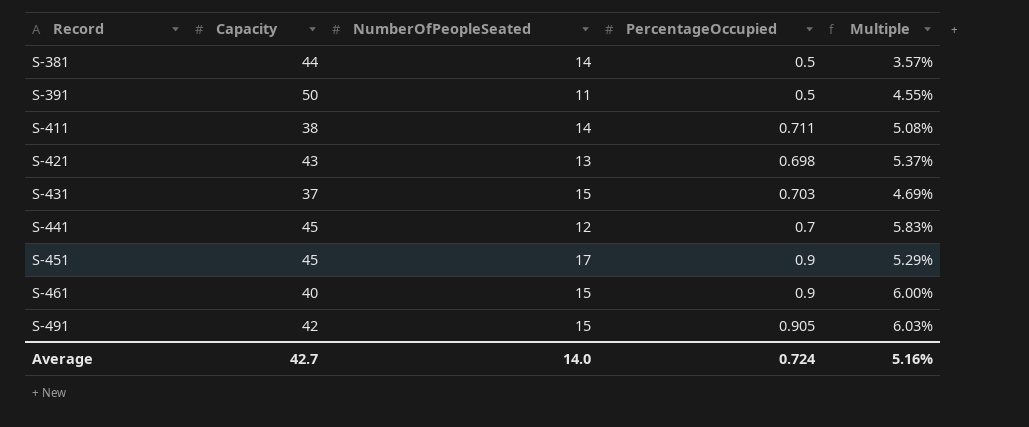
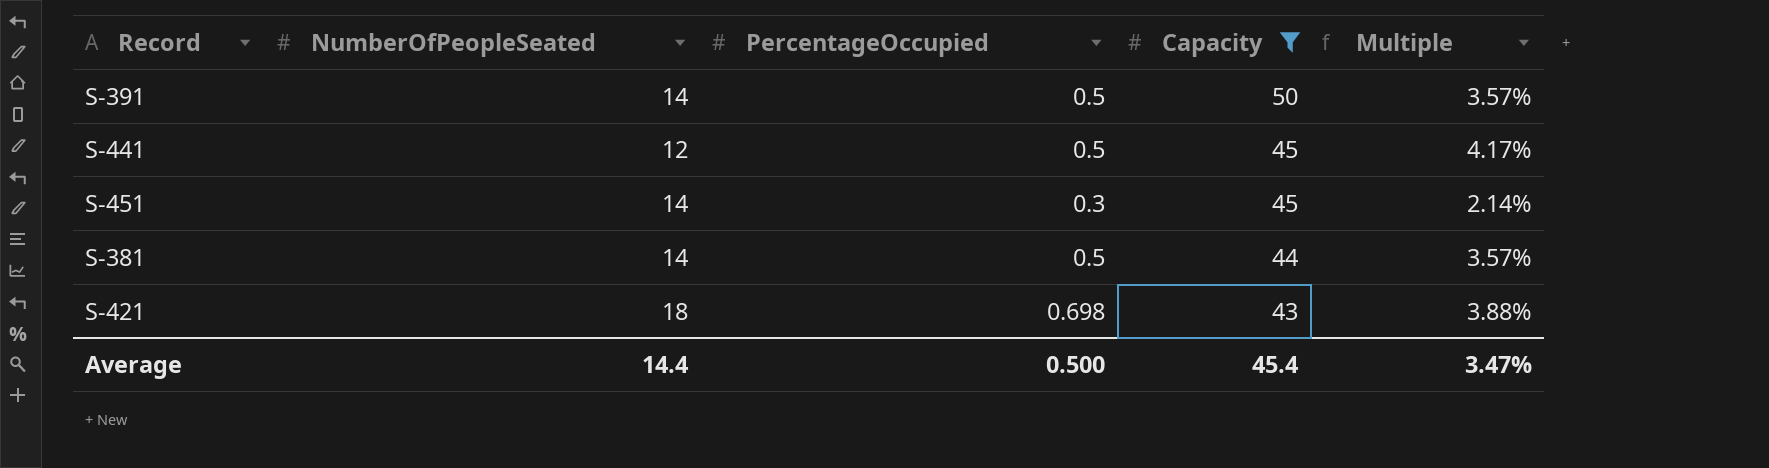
filter: none -> Capacity >= 43
row order: Record ascending -> Capacity descending
column Capacity | position: 2 -> 4
S-391 | NumberOfPeopleSeated: 11 -> 14
S-391 | Multiple: 4.55% -> 3.57%
S-441 | PercentageOccupied: 0.7 -> 0.5
S-441 | Multiple: 5.83% -> 4.17%
S-451 | NumberOfPeopleSeated: 17 -> 14
S-451 | PercentageOccupied: 0.9 -> 0.3
S-451 | Multiple: 5.29% -> 2.14%
S-421 | NumberOfPeopleSeated: 13 -> 18
S-421 | Multiple: 5.37% -> 3.88%
Average | NumberOfPeopleSeated: 14.0 -> 14.4
Average | PercentageOccupied: 0.724 -> 0.500
Average | Capacity: 42.7 -> 45.4
Average | Multiple: 5.16% -> 3.47%

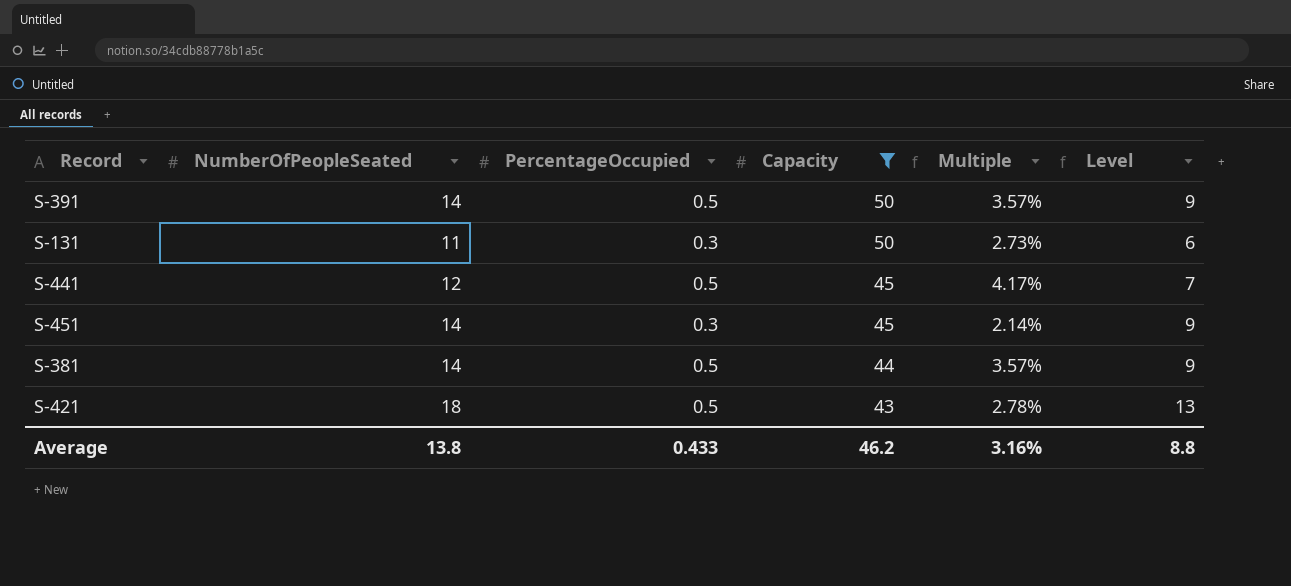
column Level | formula: none -> [NumberOfPeopleSeated] - 5
row S-131: none -> 11 | 0.3 | 50 | 2.73% | 6
S-421 | PercentageOccupied: 0.698 -> 0.5
S-421 | Multiple: 3.88% -> 2.78%
Average | NumberOfPeopleSeated: 14.4 -> 13.8
Average | PercentageOccupied: 0.500 -> 0.433
Average | Capacity: 45.4 -> 46.2
Average | Multiple: 3.47% -> 3.16%

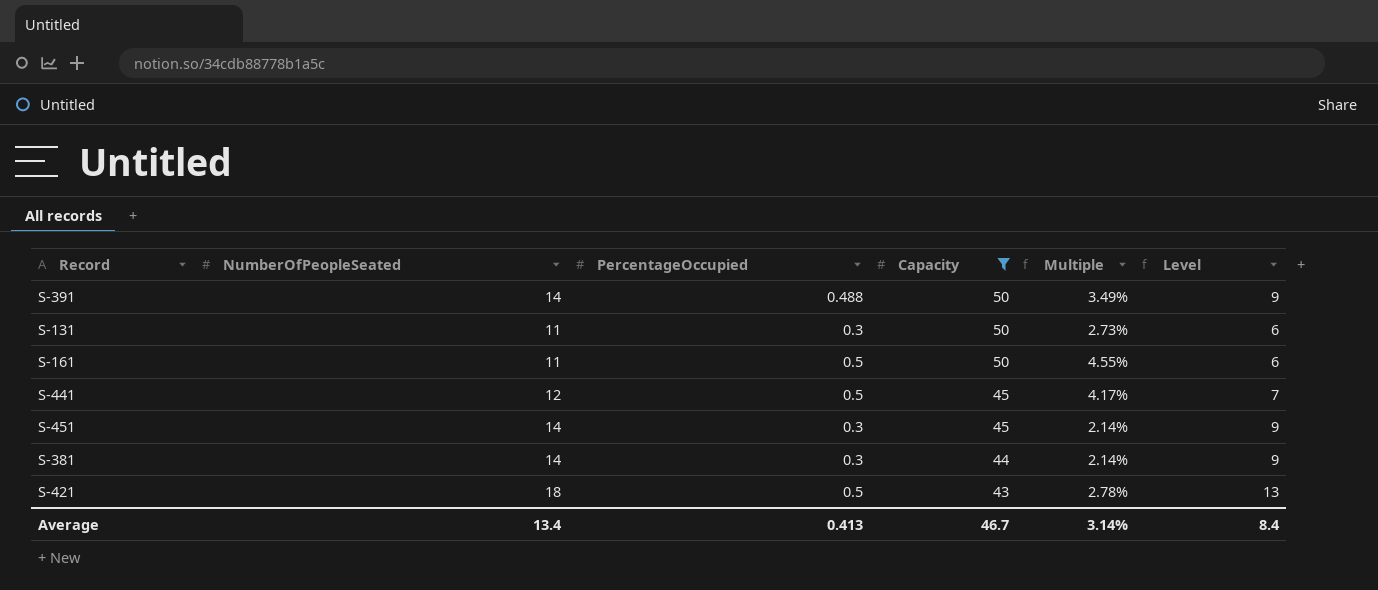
S-391 | PercentageOccupied: 0.5 -> 0.488
S-391 | Multiple: 3.57% -> 3.49%
row S-161: none -> 11 | 0.5 | 50 | 4.55% | 6
S-381 | PercentageOccupied: 0.5 -> 0.3
S-381 | Multiple: 3.57% -> 2.14%
Average | NumberOfPeopleSeated: 13.8 -> 13.4
Average | PercentageOccupied: 0.433 -> 0.413
Average | Capacity: 46.2 -> 46.7
Average | Multiple: 3.16% -> 3.14%
Average | Level: 8.8 -> 8.4

